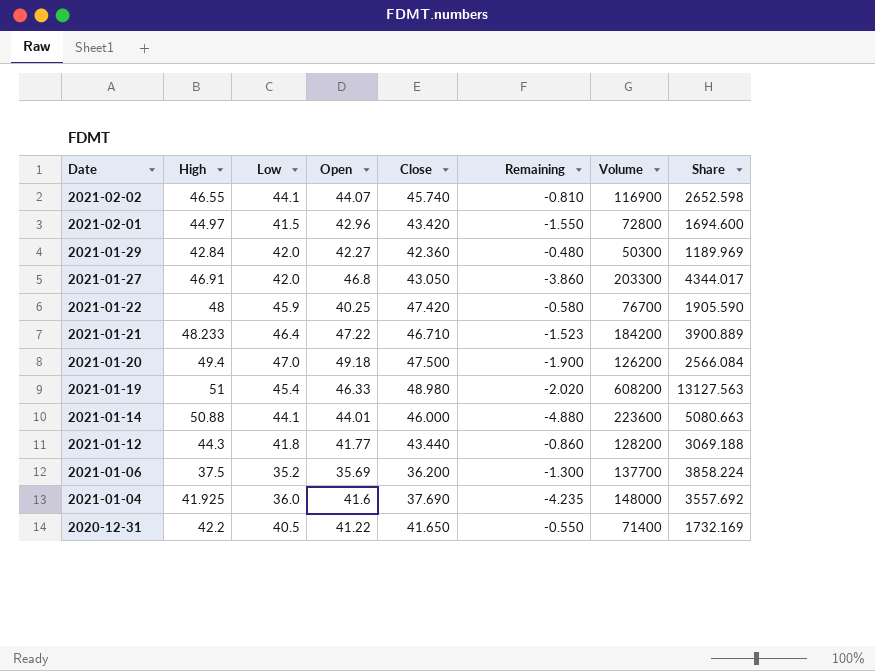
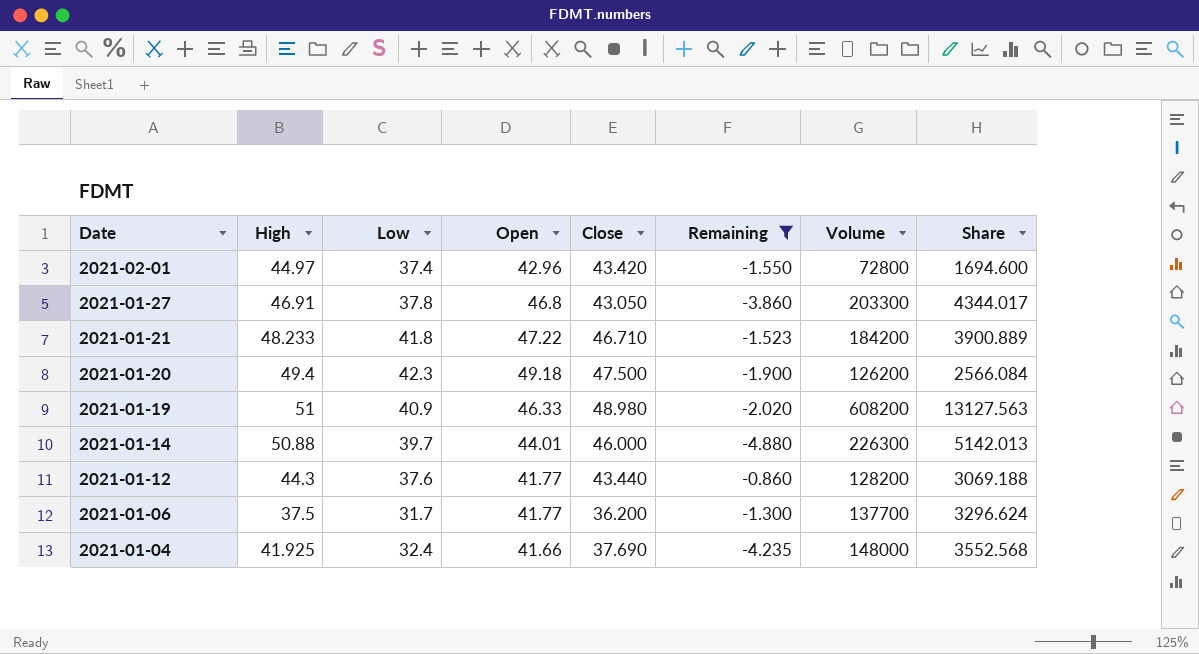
filter: none -> Remaining <= -0.860
2021-02-01 | Low: 41.5 -> 37.4
2021-01-27 | Low: 42.0 -> 37.8
2021-01-21 | Low: 46.4 -> 41.8
2021-01-20 | Low: 47.0 -> 42.3
2021-01-19 | Low: 45.4 -> 40.9
2021-01-14 | Low: 44.1 -> 39.7
2021-01-14 | Volume: 223600 -> 226300
2021-01-14 | Share: 5080.663 -> 5142.013
2021-01-12 | Low: 41.8 -> 37.6
2021-01-06 | Low: 35.2 -> 31.7
2021-01-06 | Open: 35.69 -> 41.77
2021-01-06 | Share: 3858.224 -> 3296.624
2021-01-04 | Low: 36.0 -> 32.4
2021-01-04 | Open: 41.6 -> 41.66
2021-01-04 | Share: 3557.692 -> 3552.568

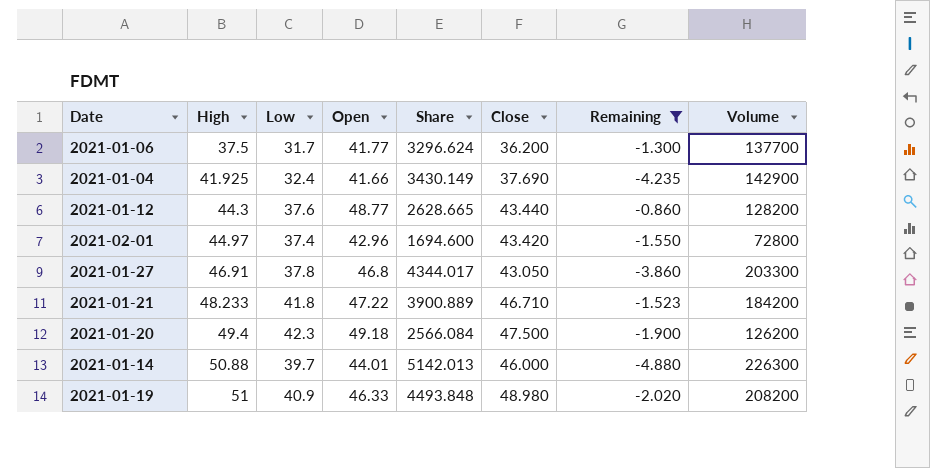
row order: Date descending -> High ascending
column Share | position: 8 -> 5
2021-01-04 | Share: 3552.568 -> 3430.149
2021-01-04 | Volume: 148000 -> 142900
2021-01-12 | Open: 41.77 -> 48.77
2021-01-12 | Share: 3069.188 -> 2628.665
2021-01-19 | Share: 13127.563 -> 4493.848
2021-01-19 | Volume: 608200 -> 208200

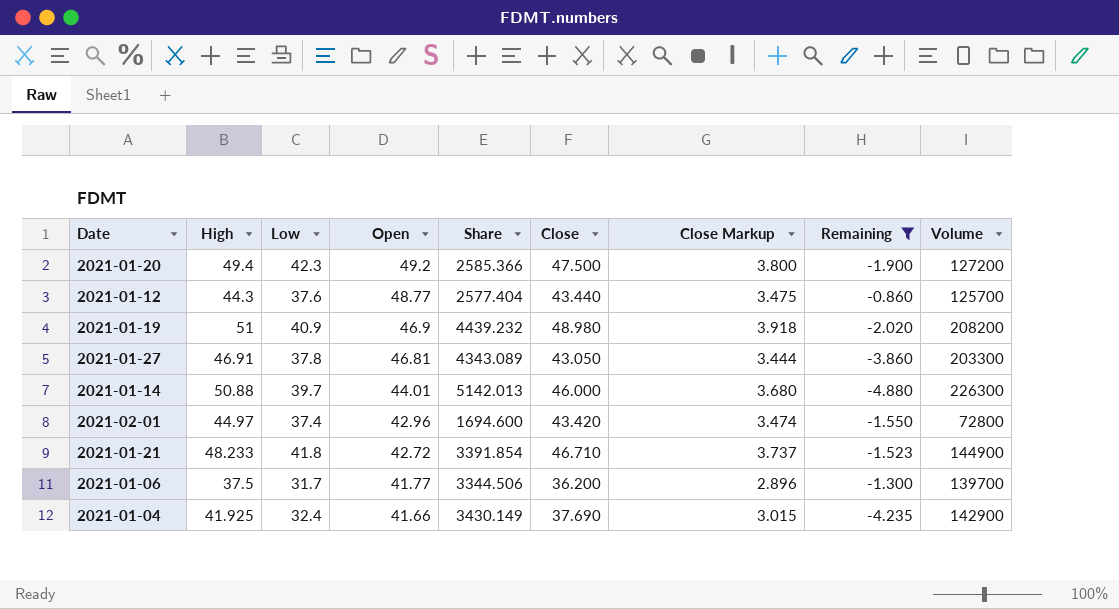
row order: High ascending -> Open descending
column Close Markup | formula: none -> [Close] * 0.08
2021-01-20 | Open: 49.18 -> 49.2
2021-01-20 | Share: 2566.084 -> 2585.366
2021-01-20 | Volume: 126200 -> 127200
2021-01-12 | Share: 2628.665 -> 2577.404
2021-01-12 | Volume: 128200 -> 125700
2021-01-19 | Open: 46.33 -> 46.9
2021-01-19 | Share: 4493.848 -> 4439.232
2021-01-27 | Open: 46.8 -> 46.81
2021-01-27 | Share: 4344.017 -> 4343.089
2021-01-21 | Open: 47.22 -> 42.72
2021-01-21 | Share: 3900.889 -> 3391.854
2021-01-21 | Volume: 184200 -> 144900
2021-01-06 | Share: 3296.624 -> 3344.506
2021-01-06 | Volume: 137700 -> 139700

